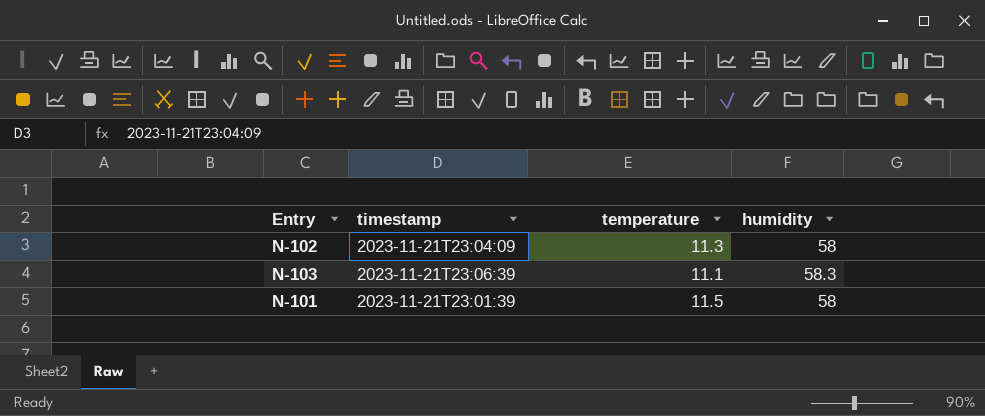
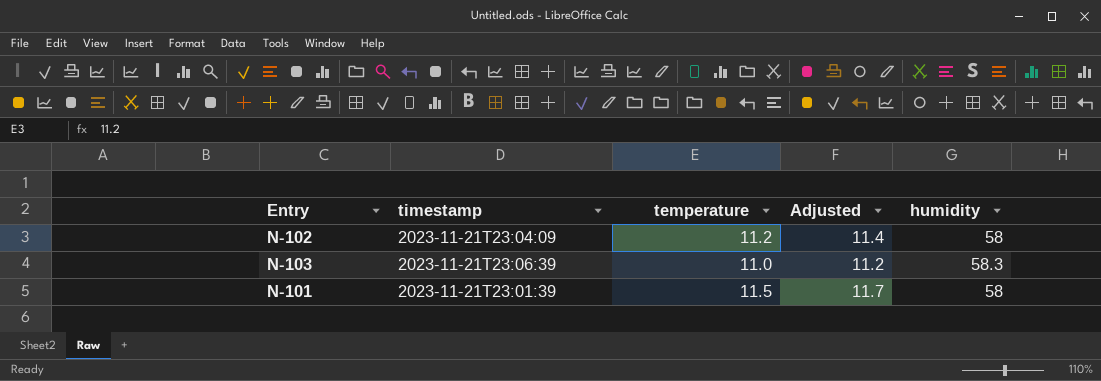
column Adjusted | formula: none -> [temperature] * 1.02
N-102 | temperature: 11.3 -> 11.2
N-103 | temperature: 11.1 -> 11.0

